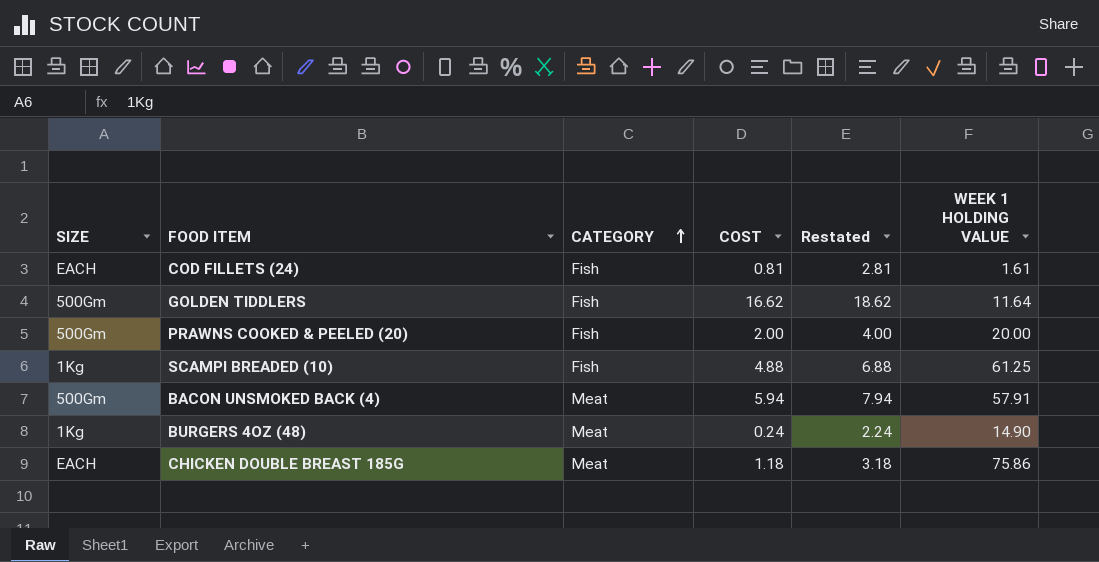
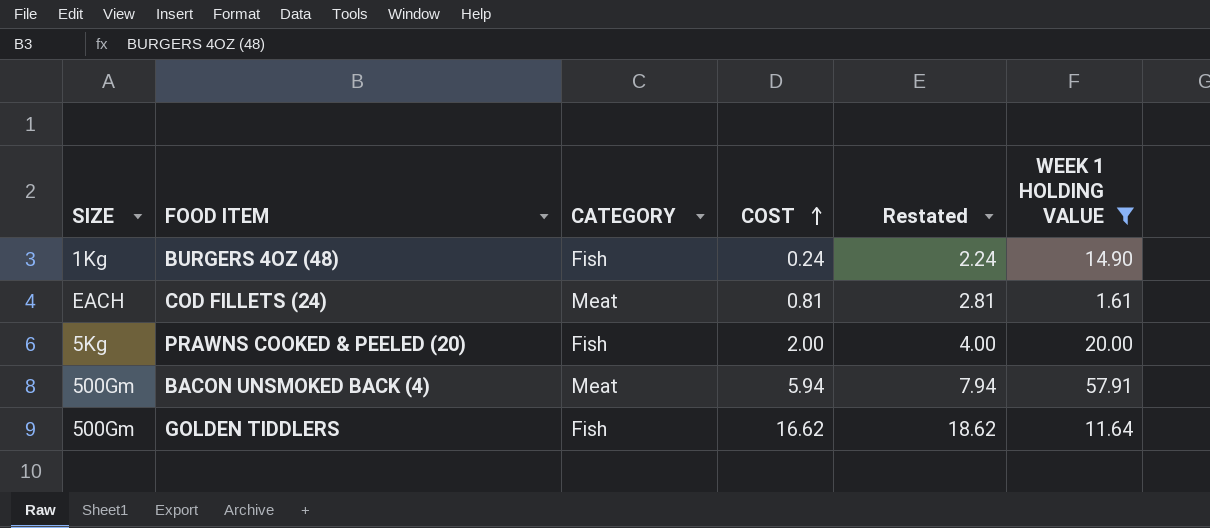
filter: none -> WEEK 1 HOLDING VALUE <= 57.91
row order: CATEGORY ascending -> COST ascending
BURGERS 4OZ (48) | CATEGORY: Meat -> Fish
COD FILLETS (24) | CATEGORY: Fish -> Meat
PRAWNS COOKED & PEELED (20) | SIZE: 500Gm -> 5Kg

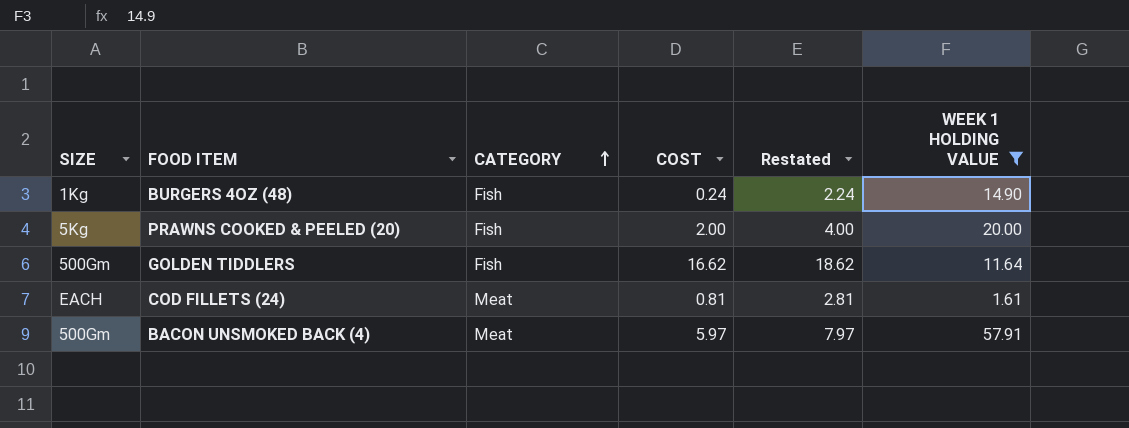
row order: COST ascending -> CATEGORY ascending
BACON UNSMOKED BACK (4) | COST: 5.94 -> 5.97
BACON UNSMOKED BACK (4) | Restated: 7.94 -> 7.97

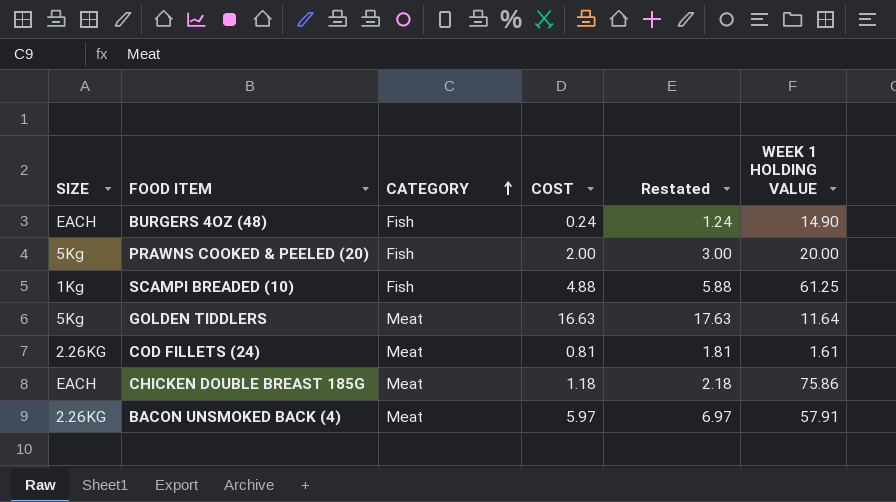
filter: WEEK 1 HOLDING VALUE <= 57.91 -> none
column Restated | formula: [COST] + 2 -> [COST] + 1
BURGERS 4OZ (48) | SIZE: 1Kg -> EACH
GOLDEN TIDDLERS | SIZE: 500Gm -> 5Kg
GOLDEN TIDDLERS | CATEGORY: Fish -> Meat
GOLDEN TIDDLERS | COST: 16.62 -> 16.63
COD FILLETS (24) | SIZE: EACH -> 2.26KG
BACON UNSMOKED BACK (4) | SIZE: 500Gm -> 2.26KG

